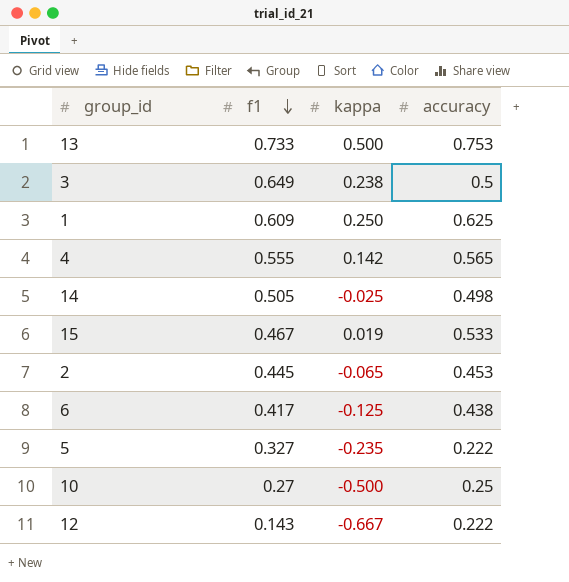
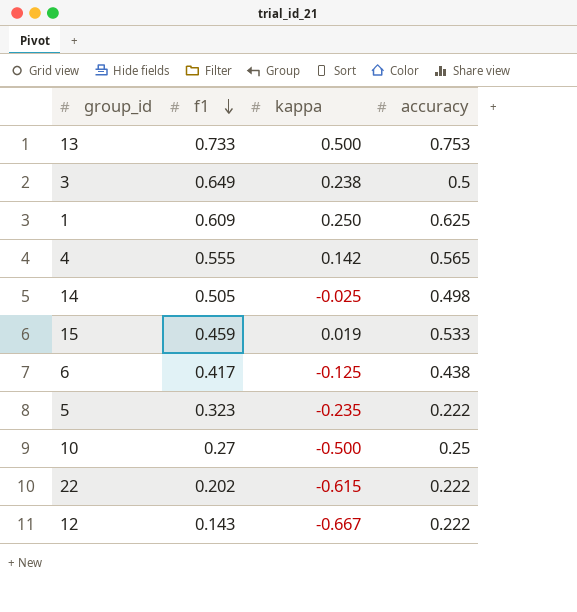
row 2: 0.445 | -0.065 | 0.453 -> none
15 | f1: 0.467 -> 0.459
5 | f1: 0.327 -> 0.323
row 22: none -> 0.202 | -0.615 | 0.222

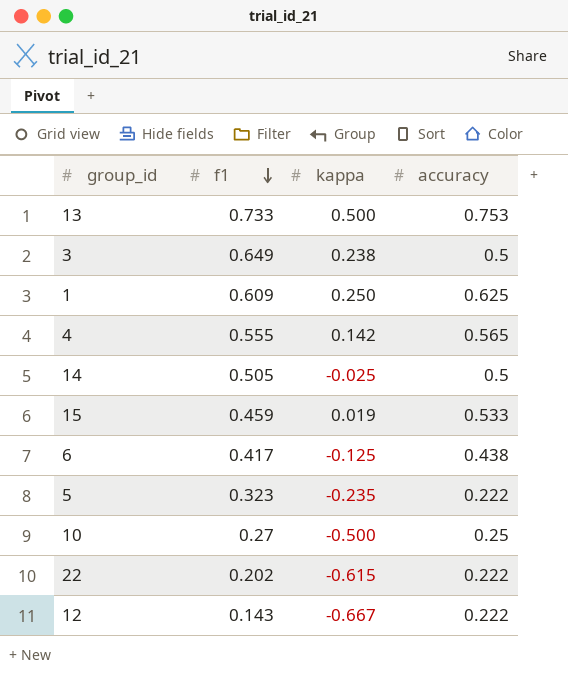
14 | accuracy: 0.498 -> 0.5

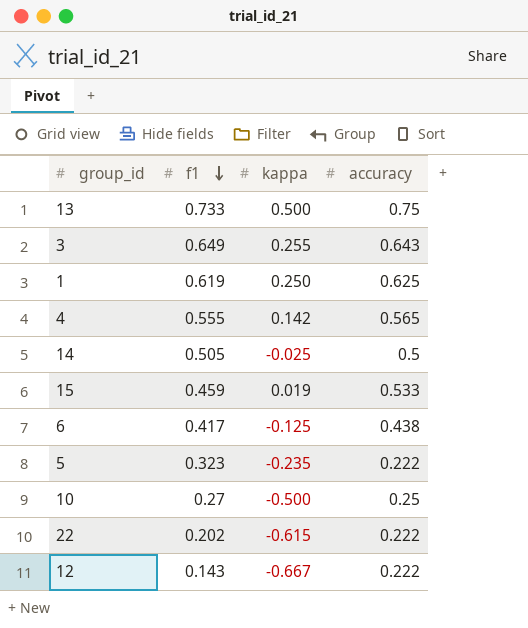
13 | accuracy: 0.753 -> 0.75
3 | kappa: 0.238 -> 0.255
3 | accuracy: 0.5 -> 0.643
1 | f1: 0.609 -> 0.619

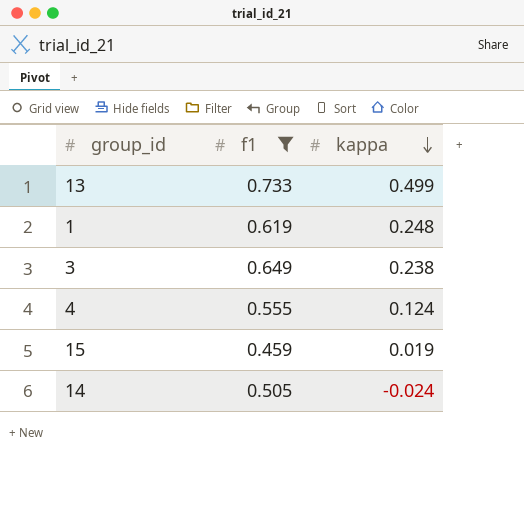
filter: none -> f1 >= 0.459
row order: f1 descending -> kappa descending
column accuracy | position: 4 -> none
13 | kappa: 0.500 -> 0.499
1 | kappa: 0.250 -> 0.248
3 | kappa: 0.255 -> 0.238
4 | kappa: 0.142 -> 0.124
14 | kappa: -0.025 -> -0.024

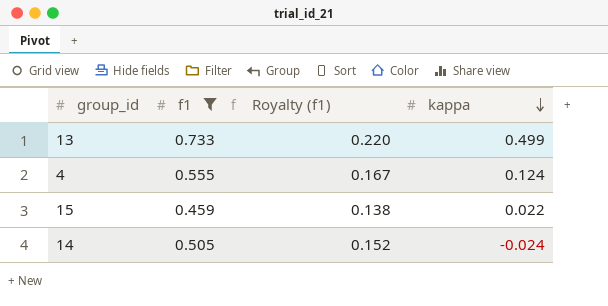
column Royalty (f1) | formula: none -> [f1] * 0.3
row 1: 0.619 | 0.248 -> none
row 3: 0.649 | 0.238 -> none
15 | kappa: 0.019 -> 0.022

